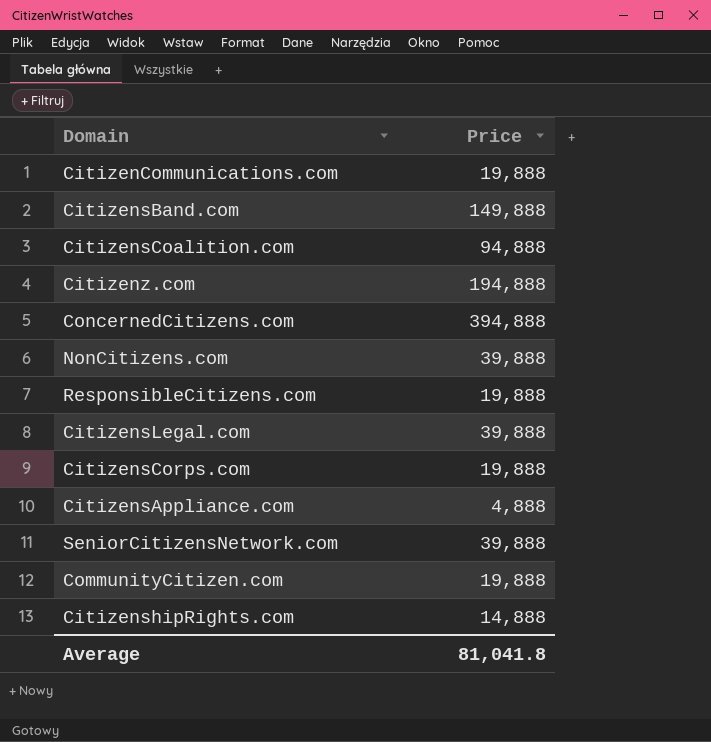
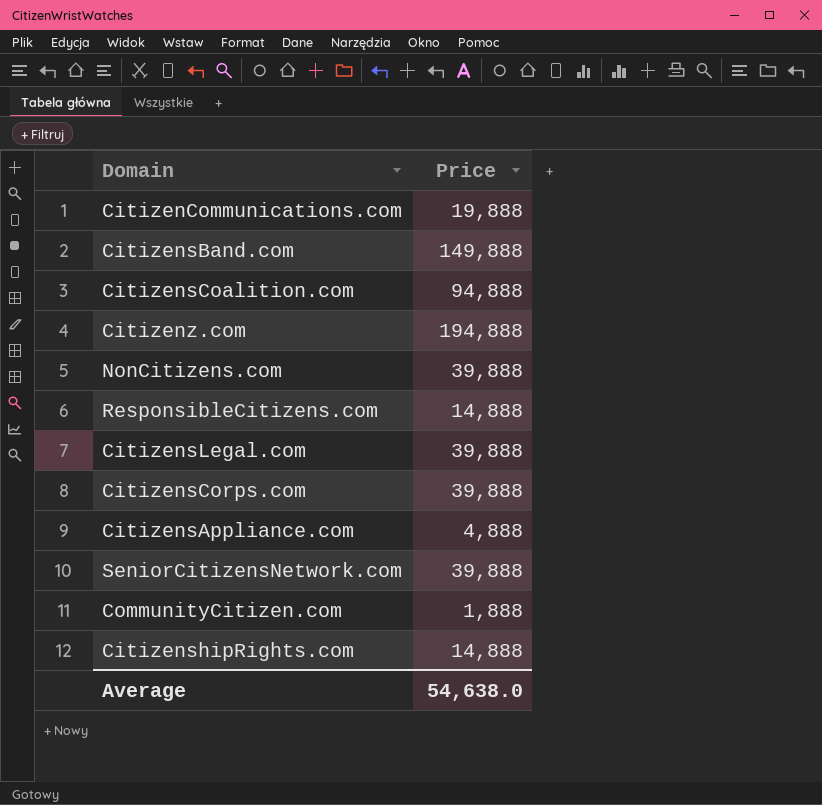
row ConcernedCitizens.com: 394,888 -> none
ResponsibleCitizens.com | Price: 19,888 -> 14,888
CitizensCorps.com | Price: 19,888 -> 39,888
CommunityCitizen.com | Price: 19,888 -> 1,888
Average | Price: 81,041.8 -> 54,638.0

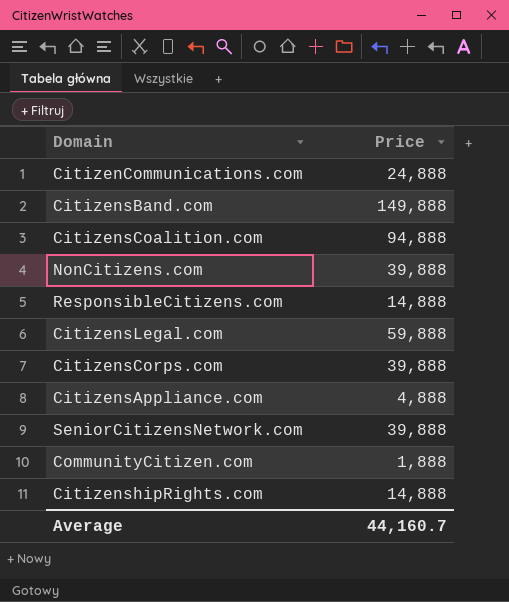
row Citizenz.com: 194,888 -> none
CitizenCommunications.com | Price: 19,888 -> 24,888
CitizensLegal.com | Price: 39,888 -> 59,888
Average | Price: 54,638.0 -> 44,160.7

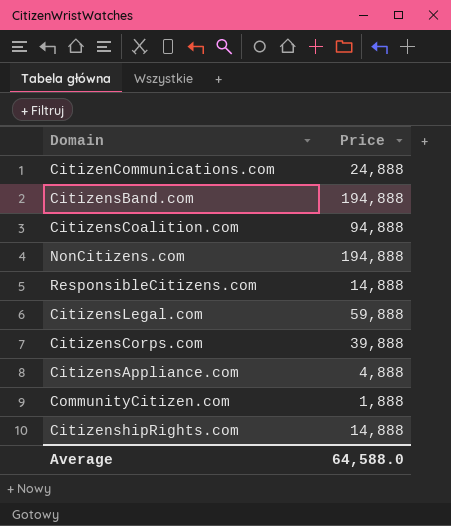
row SeniorCitizensNetwork.com: 39,888 -> none
CitizensBand.com | Price: 149,888 -> 194,888
NonCitizens.com | Price: 39,888 -> 194,888
Average | Price: 44,160.7 -> 64,588.0

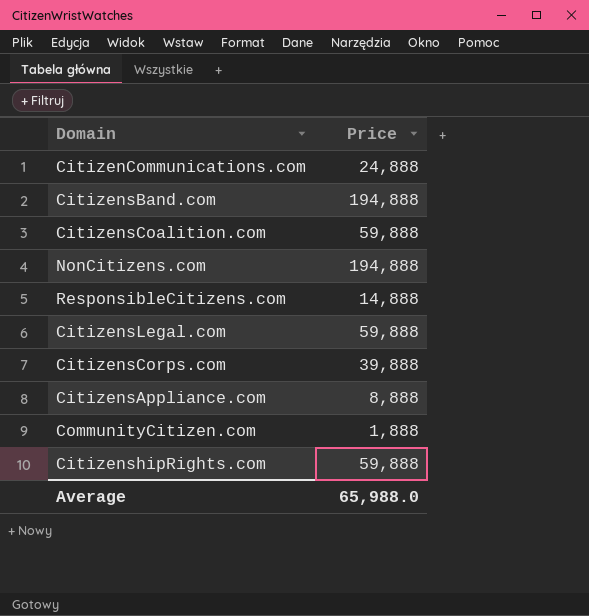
CitizensCoalition.com | Price: 94,888 -> 59,888
CitizensAppliance.com | Price: 4,888 -> 8,888
CitizenshipRights.com | Price: 14,888 -> 59,888
Average | Price: 64,588.0 -> 65,988.0

